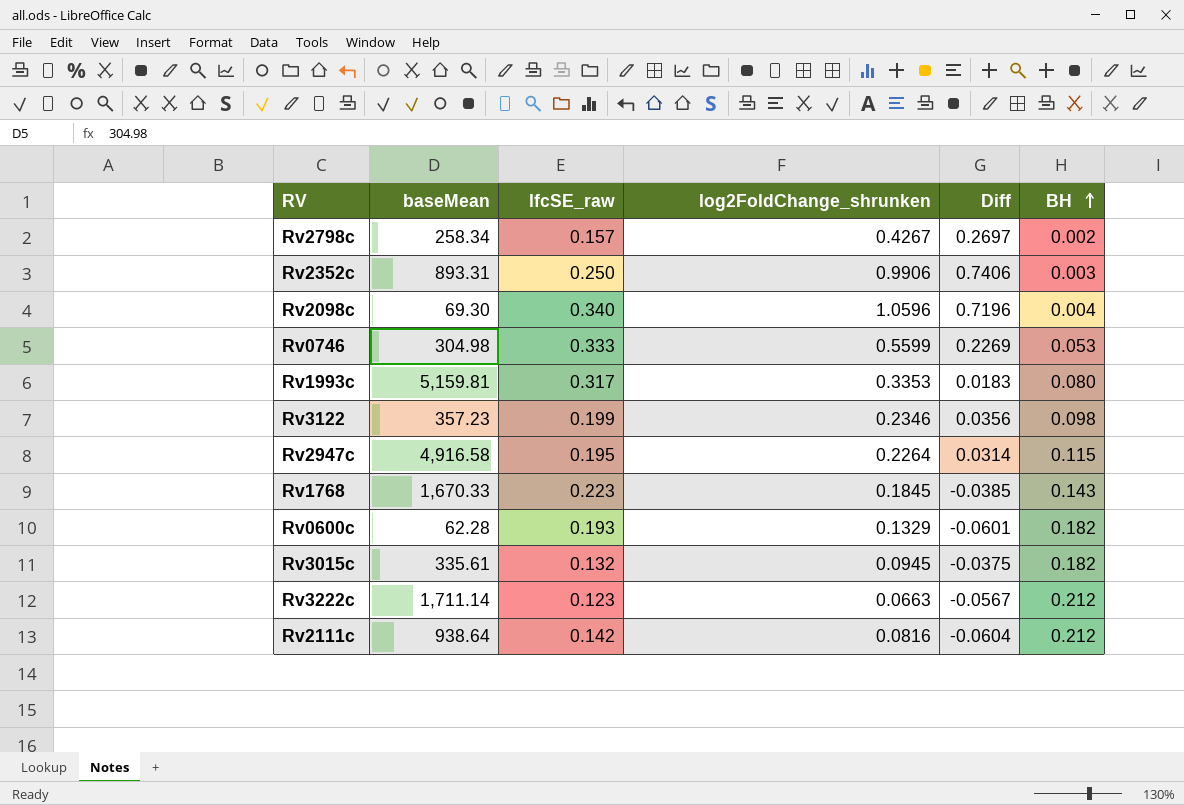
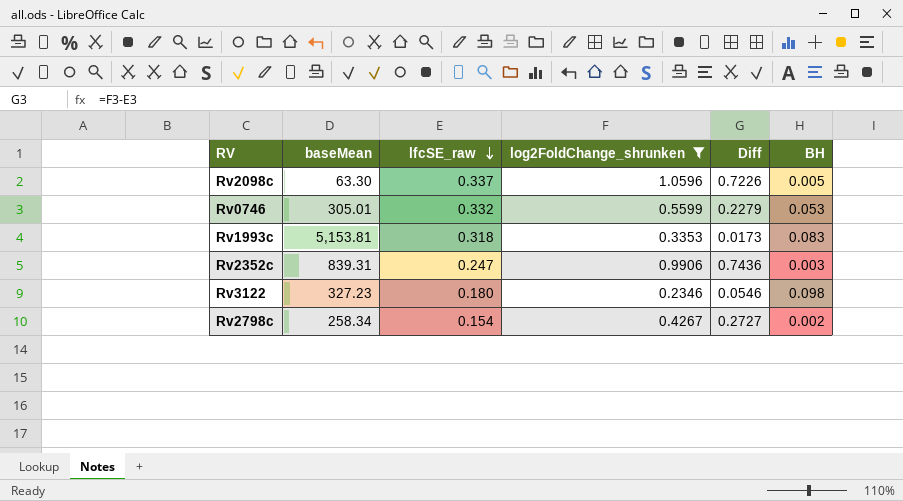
filter: none -> log2FoldChange_shrunken >= 0.2346
row order: BH ascending -> lfcSE_raw descending
Rv2098c | baseMean: 69.30 -> 63.30
Rv2098c | lfcSE_raw: 0.340 -> 0.337
Rv2098c | Diff: 0.7196 -> 0.7226
Rv2098c | BH: 0.004 -> 0.005
Rv0746 | baseMean: 304.98 -> 305.01
Rv0746 | lfcSE_raw: 0.333 -> 0.332
Rv0746 | Diff: 0.2269 -> 0.2279
Rv1993c | baseMean: 5,159.81 -> 5,153.81
Rv1993c | lfcSE_raw: 0.317 -> 0.318
Rv1993c | Diff: 0.0183 -> 0.0173
Rv1993c | BH: 0.080 -> 0.083
Rv2352c | baseMean: 893.31 -> 839.31
Rv2352c | lfcSE_raw: 0.250 -> 0.247
Rv2352c | Diff: 0.7406 -> 0.7436
Rv3122 | baseMean: 357.23 -> 327.23
Rv3122 | lfcSE_raw: 0.199 -> 0.180
Rv3122 | Diff: 0.0356 -> 0.0546
Rv2798c | lfcSE_raw: 0.157 -> 0.154
Rv2798c | Diff: 0.2697 -> 0.2727

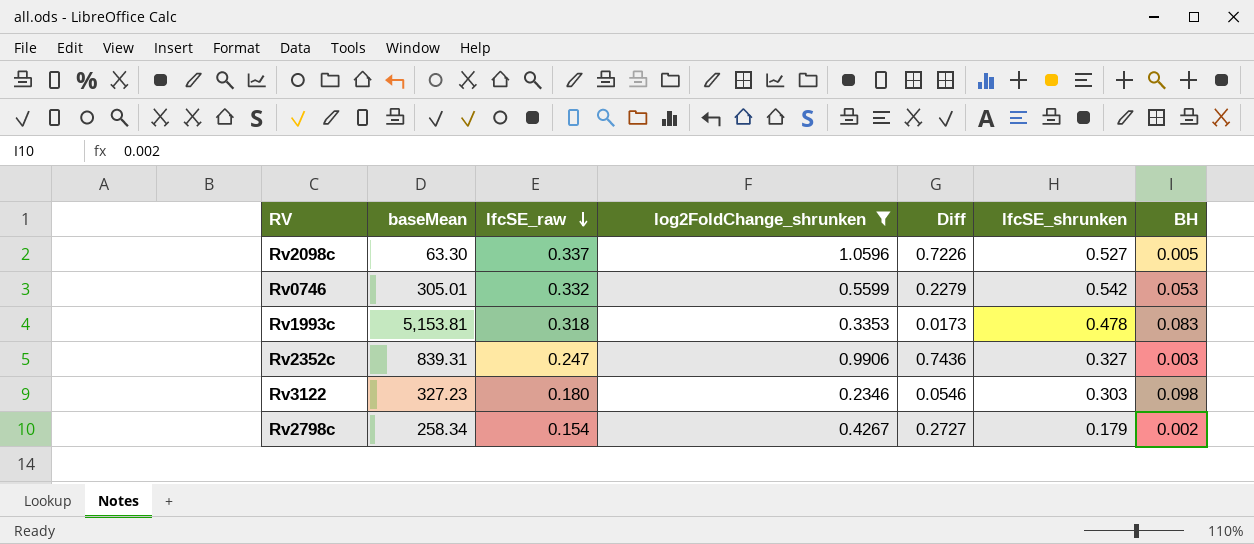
column lfcSE_shrunken | position: none -> 6

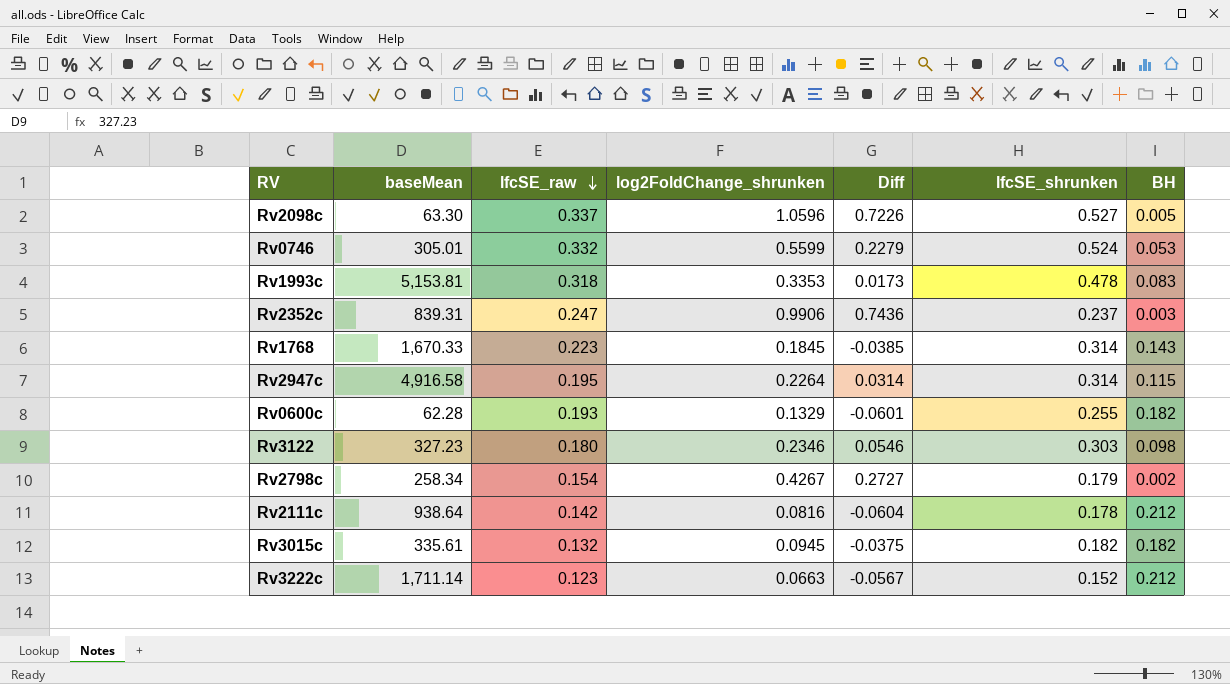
filter: log2FoldChange_shrunken >= 0.2346 -> none
Rv0746 | lfcSE_shrunken: 0.542 -> 0.524
Rv2352c | lfcSE_shrunken: 0.327 -> 0.237

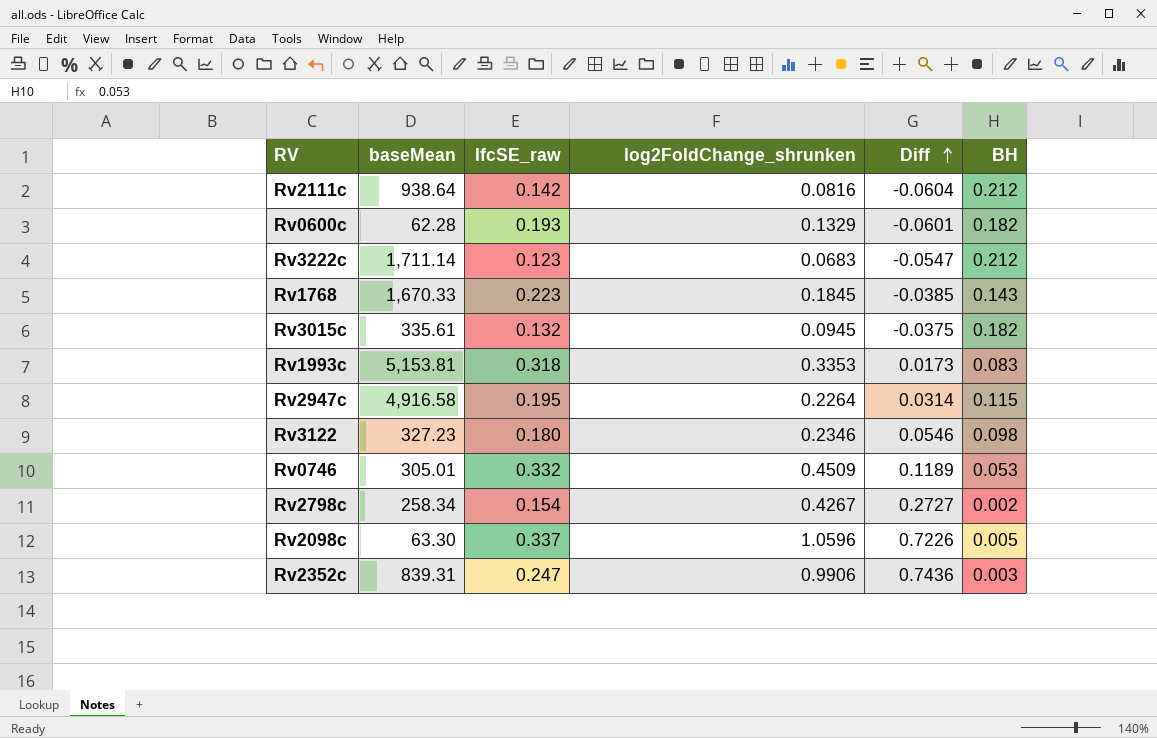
row order: lfcSE_raw descending -> Diff ascending
column lfcSE_shrunken | position: 6 -> none
Rv3222c | log2FoldChange_shrunken: 0.0663 -> 0.0683
Rv3222c | Diff: -0.0567 -> -0.0547
Rv0746 | log2FoldChange_shrunken: 0.5599 -> 0.4509
Rv0746 | Diff: 0.2279 -> 0.1189

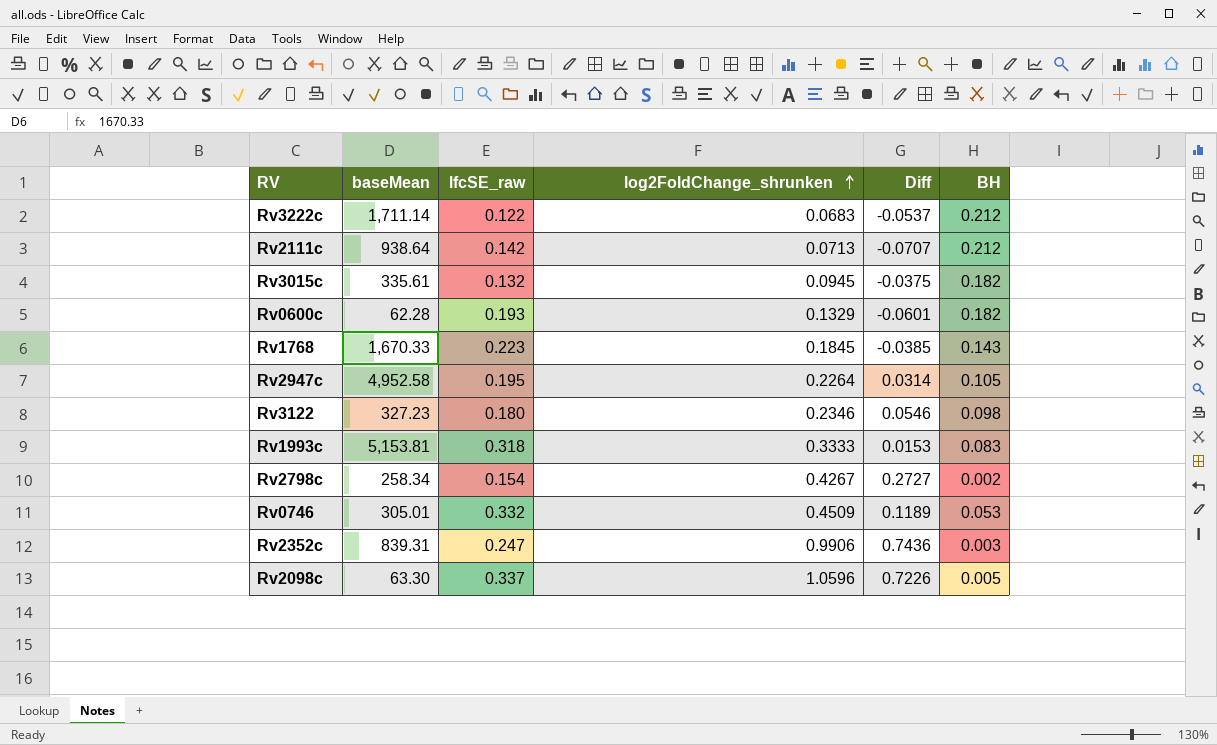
row order: Diff ascending -> log2FoldChange_shrunken ascending
Rv3222c | lfcSE_raw: 0.123 -> 0.122
Rv3222c | Diff: -0.0547 -> -0.0537
Rv2111c | log2FoldChange_shrunken: 0.0816 -> 0.0713
Rv2111c | Diff: -0.0604 -> -0.0707
Rv2947c | baseMean: 4,916.58 -> 4,952.58
Rv2947c | BH: 0.115 -> 0.105
Rv1993c | log2FoldChange_shrunken: 0.3353 -> 0.3333
Rv1993c | Diff: 0.0173 -> 0.0153

